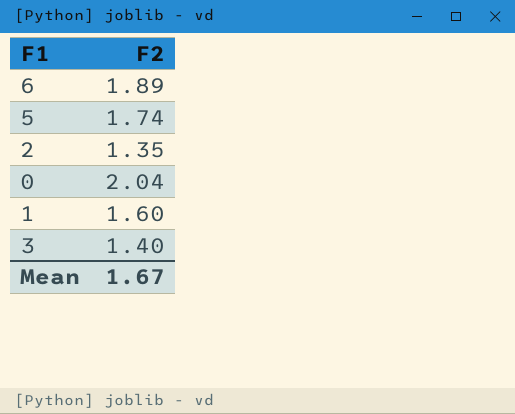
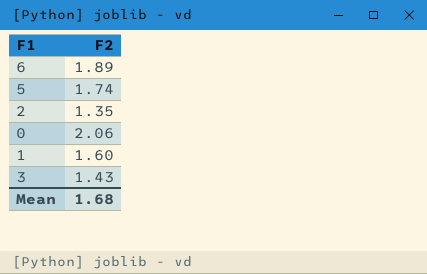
0 | F2: 2.04 -> 2.06
3 | F2: 1.40 -> 1.43
Mean | F2: 1.67 -> 1.68

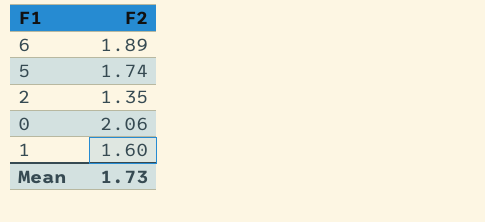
row 3: 1.43 -> none
Mean | F2: 1.68 -> 1.73

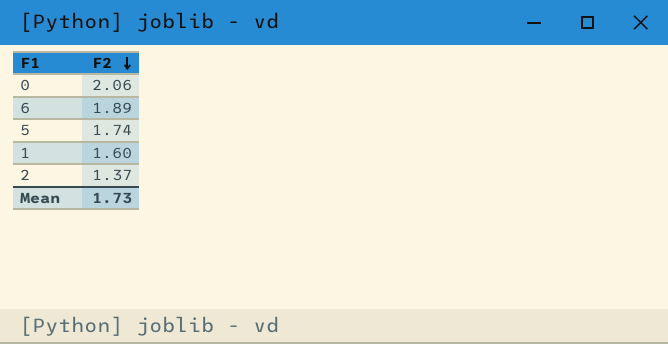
row order: none -> F2 descending
2 | F2: 1.35 -> 1.37

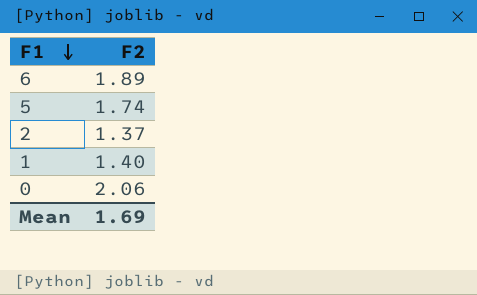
row order: F2 descending -> F1 descending
1 | F2: 1.60 -> 1.40
Mean | F2: 1.73 -> 1.69

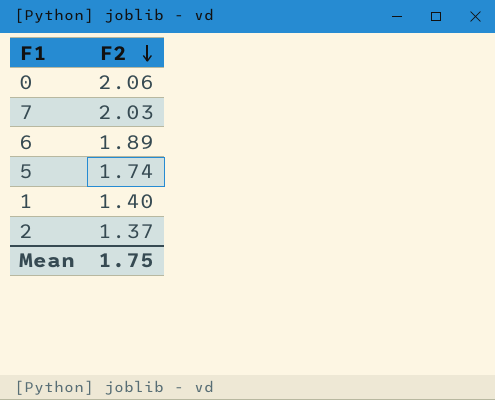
row order: F1 descending -> F2 descending
row 7: none -> 2.03
Mean | F2: 1.69 -> 1.75

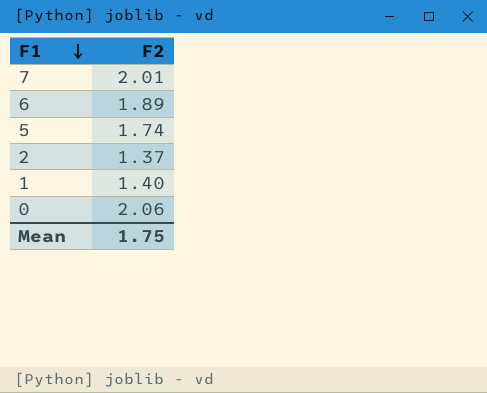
row order: F2 descending -> F1 descending
7 | F2: 2.03 -> 2.01

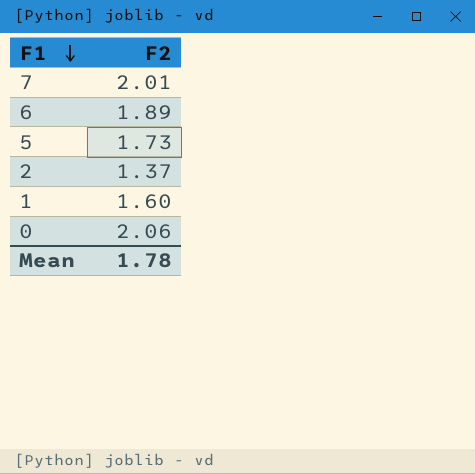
5 | F2: 1.74 -> 1.73
1 | F2: 1.40 -> 1.60
Mean | F2: 1.75 -> 1.78

